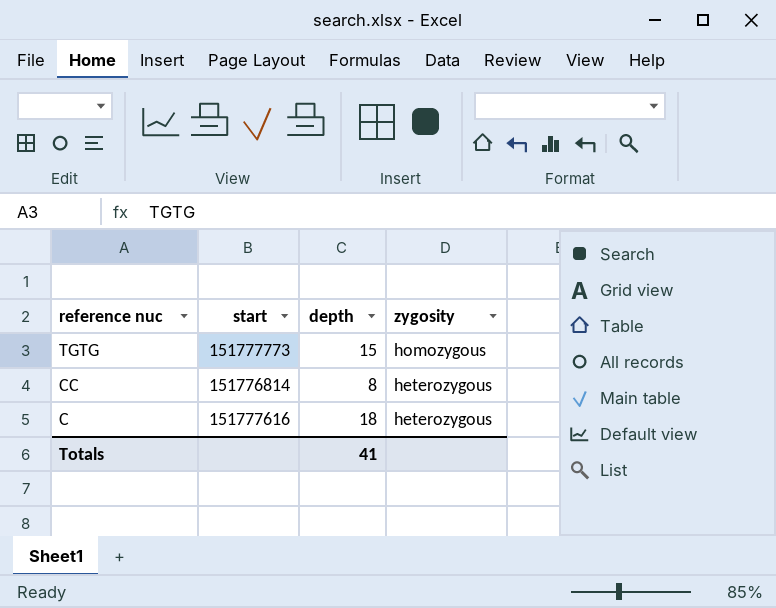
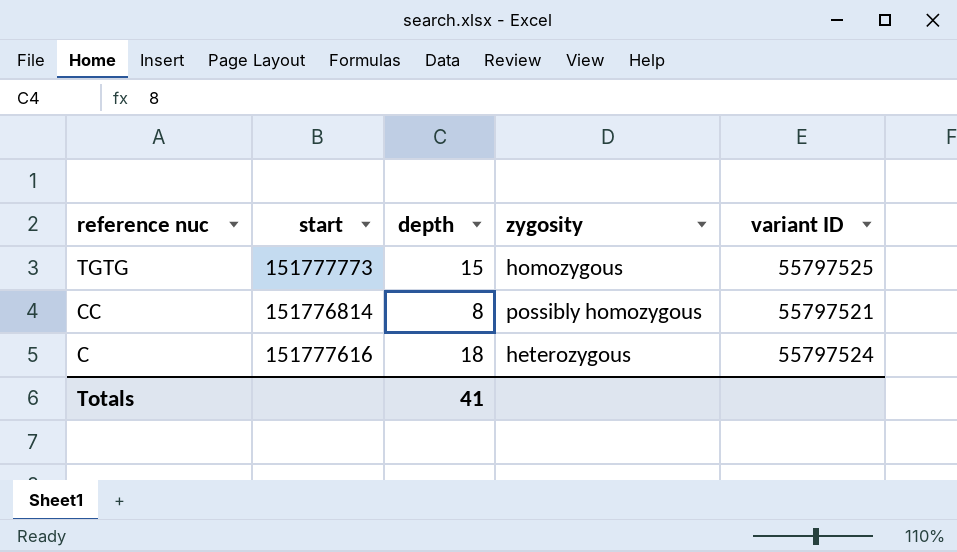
column variant ID | position: none -> 5
CC | zygosity: heterozygous -> possibly homozygous

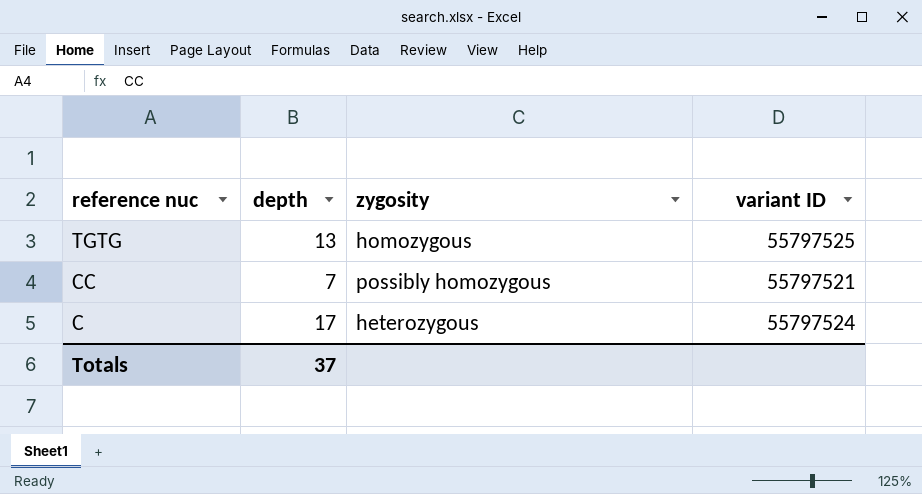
column start | position: 2 -> none
TGTG | depth: 15 -> 13
CC | depth: 8 -> 7
C | depth: 18 -> 17
Totals | depth: 41 -> 37

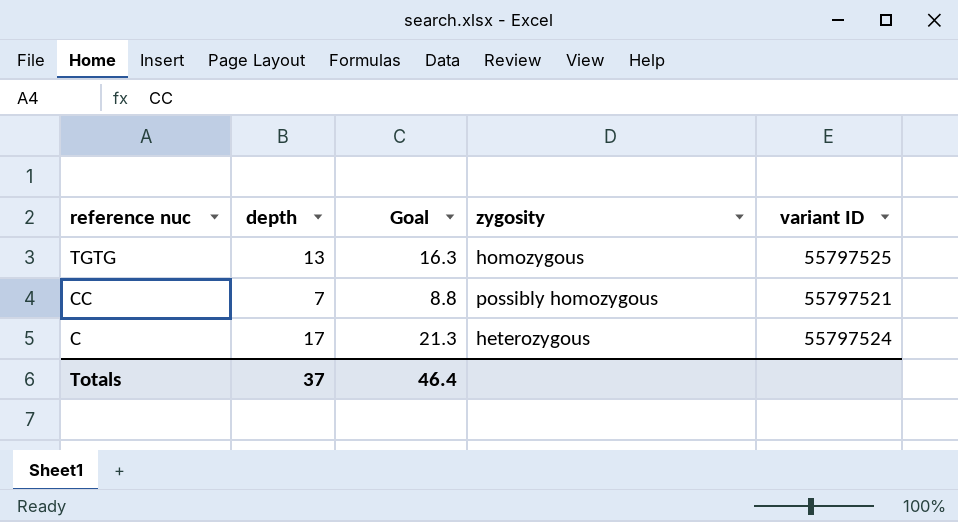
column Goal | formula: none -> [depth] * 1.25

